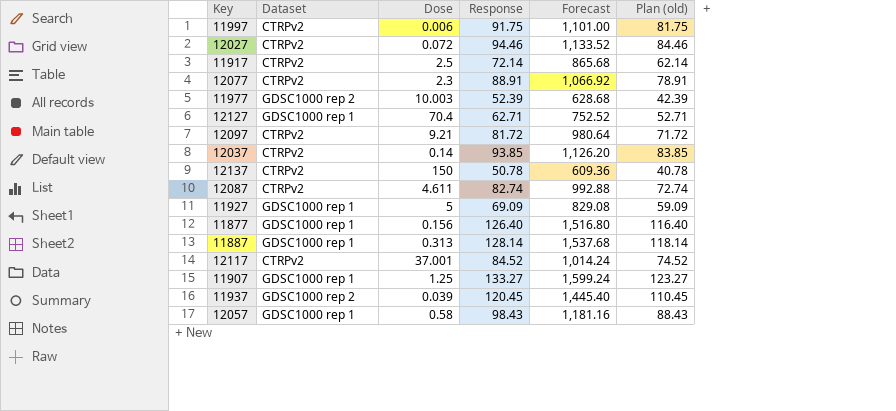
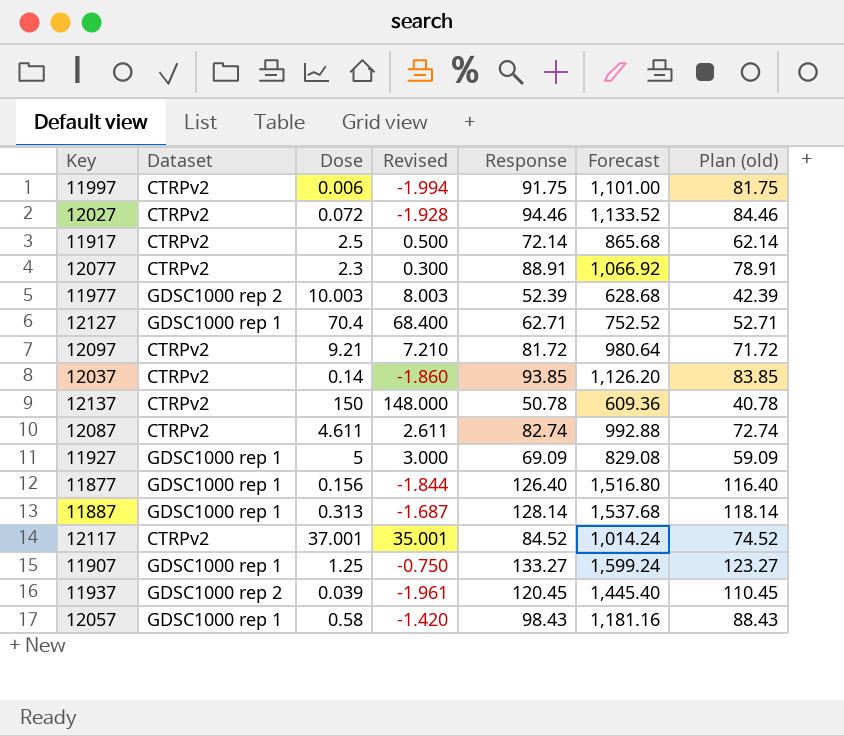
column Revised | formula: none -> [Dose] - 2

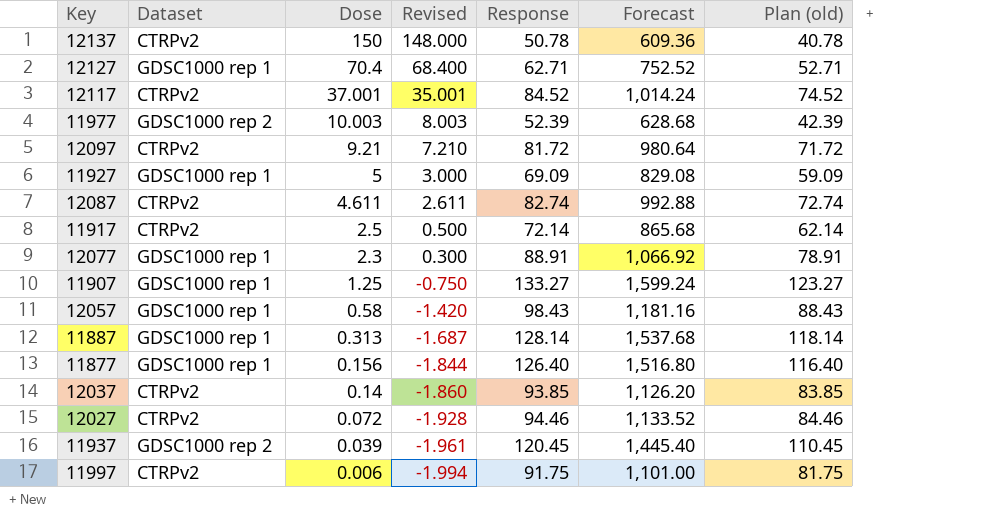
row order: none -> Dose descending
12077 | Dataset: CTRPv2 -> GDSC1000 rep 1

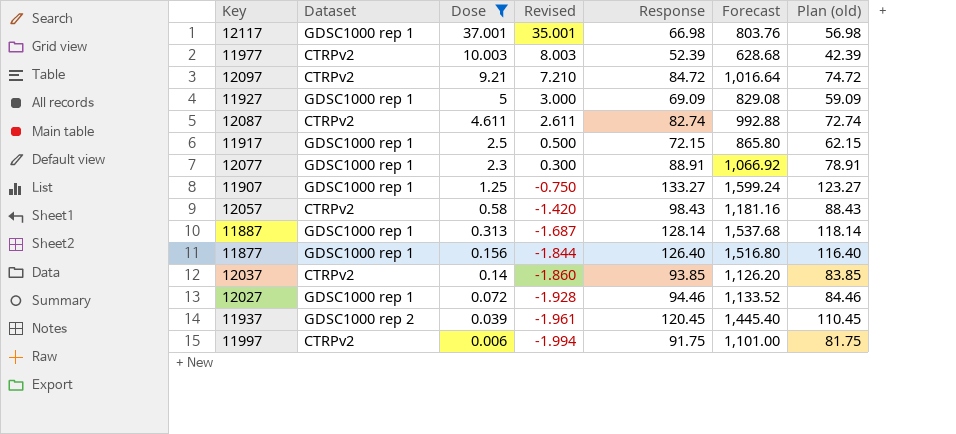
filter: none -> Dose <= 37.001
12117 | Dataset: CTRPv2 -> GDSC1000 rep 1
12117 | Response: 84.52 -> 66.98
12117 | Forecast: 1,014.24 -> 803.76
12117 | Plan (old): 74.52 -> 56.98
11977 | Dataset: GDSC1000 rep 2 -> CTRPv2
12097 | Response: 81.72 -> 84.72
12097 | Forecast: 980.64 -> 1,016.64
12097 | Plan (old): 71.72 -> 74.72
11917 | Dataset: CTRPv2 -> GDSC1000 rep 1
11917 | Response: 72.14 -> 72.15
11917 | Forecast: 865.68 -> 865.80
11917 | Plan (old): 62.14 -> 62.15
12057 | Dataset: GDSC1000 rep 1 -> CTRPv2
12027 | Dataset: CTRPv2 -> GDSC1000 rep 1

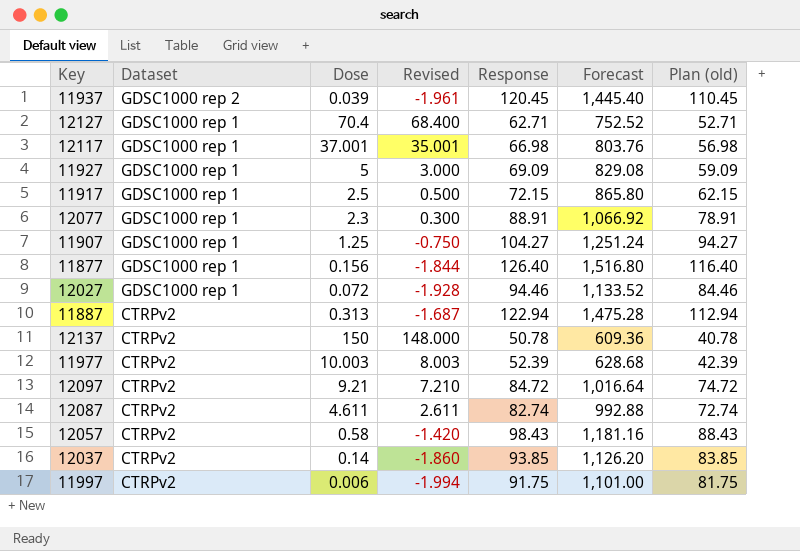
filter: Dose <= 37.001 -> none
row order: Dose descending -> Dataset descending
11907 | Response: 133.27 -> 104.27
11907 | Forecast: 1,599.24 -> 1,251.24
11907 | Plan (old): 123.27 -> 94.27
11887 | Dataset: GDSC1000 rep 1 -> CTRPv2
11887 | Response: 128.14 -> 122.94
11887 | Forecast: 1,537.68 -> 1,475.28
11887 | Plan (old): 118.14 -> 112.94

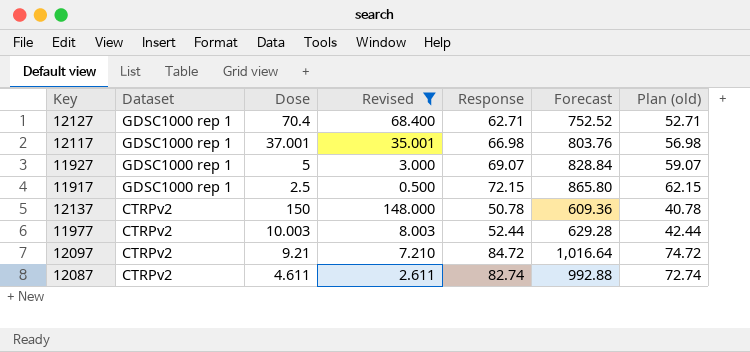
filter: none -> Revised >= 0.500
11927 | Response: 69.09 -> 69.07
11927 | Forecast: 829.08 -> 828.84
11927 | Plan (old): 59.09 -> 59.07
11977 | Response: 52.39 -> 52.44
11977 | Forecast: 628.68 -> 629.28
11977 | Plan (old): 42.39 -> 42.44

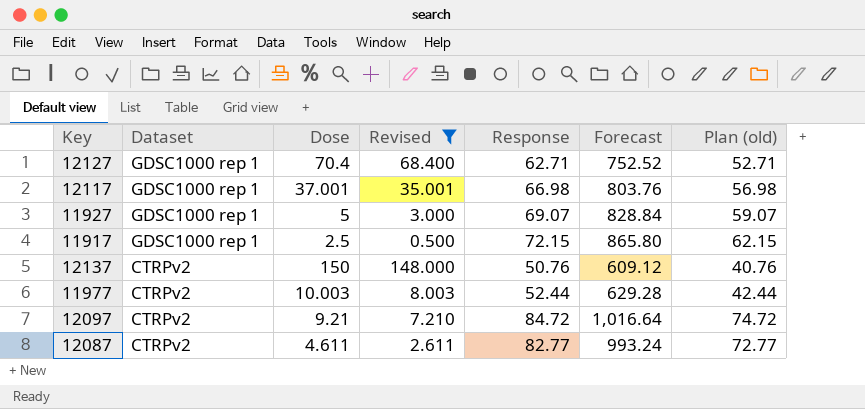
12137 | Response: 50.78 -> 50.76
12137 | Forecast: 609.36 -> 609.12
12137 | Plan (old): 40.78 -> 40.76
12087 | Response: 82.74 -> 82.77
12087 | Forecast: 992.88 -> 993.24
12087 | Plan (old): 72.74 -> 72.77

